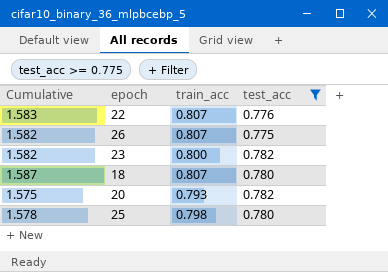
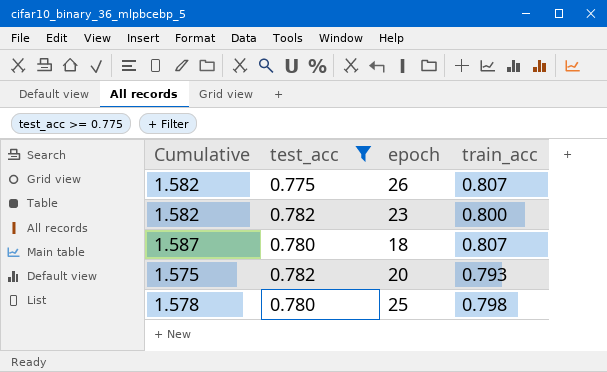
column test_acc | position: 4 -> 2
row 22: 1.583 | 0.807 | 0.776 -> none

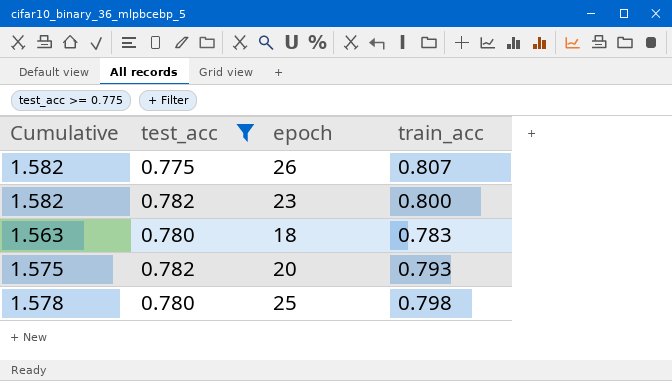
18 | Cumulative: 1.587 -> 1.563
18 | train_acc: 0.807 -> 0.783

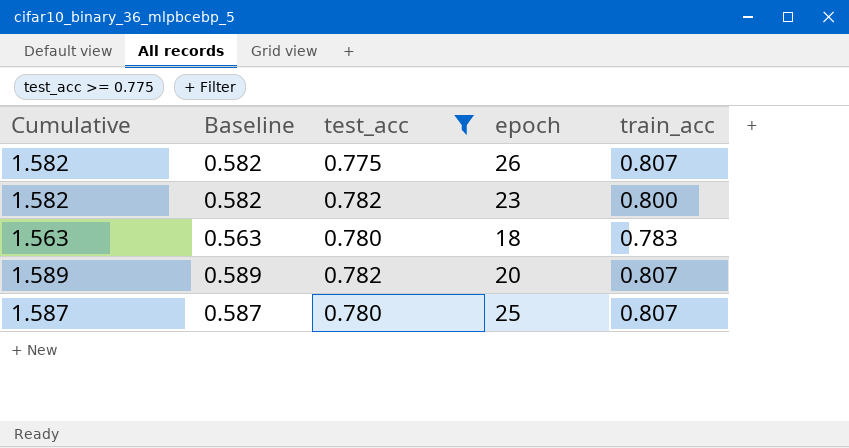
column Baseline | formula: none -> [Cumulative] - 1
20 | Cumulative: 1.575 -> 1.589
20 | train_acc: 0.793 -> 0.807
25 | Cumulative: 1.578 -> 1.587
25 | train_acc: 0.798 -> 0.807

